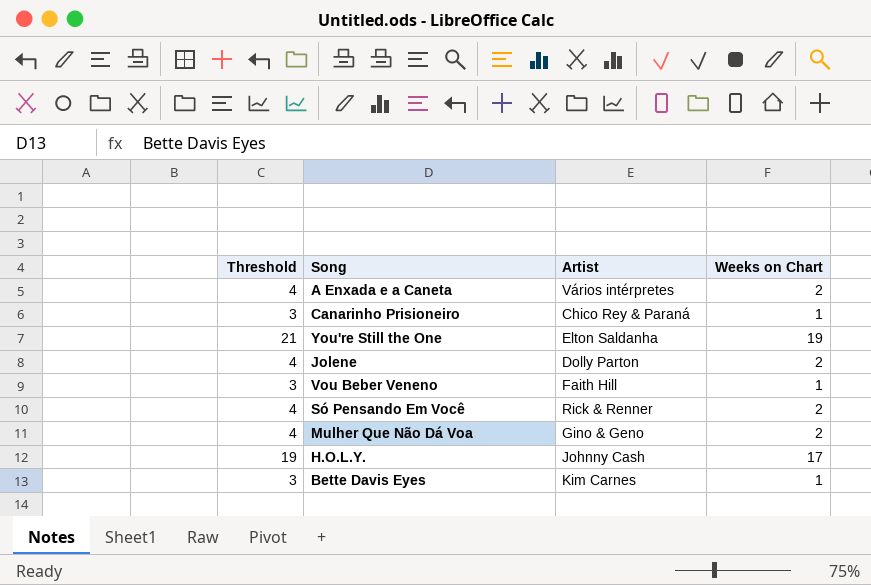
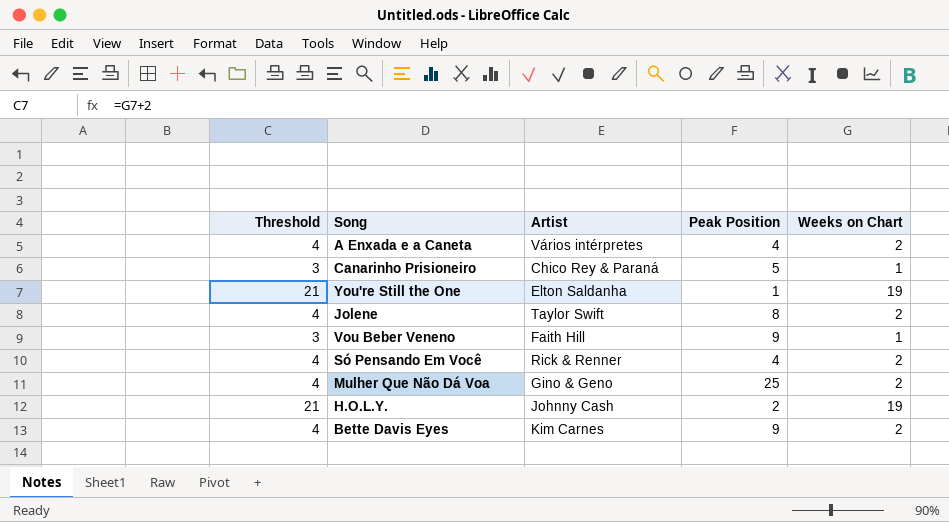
column Peak Position | position: none -> 4
Jolene | Artist: Dolly Parton -> Taylor Swift
H.O.L.Y. | Threshold: 19 -> 21
H.O.L.Y. | Weeks on Chart: 17 -> 19
Bette Davis Eyes | Threshold: 3 -> 4
Bette Davis Eyes | Weeks on Chart: 1 -> 2

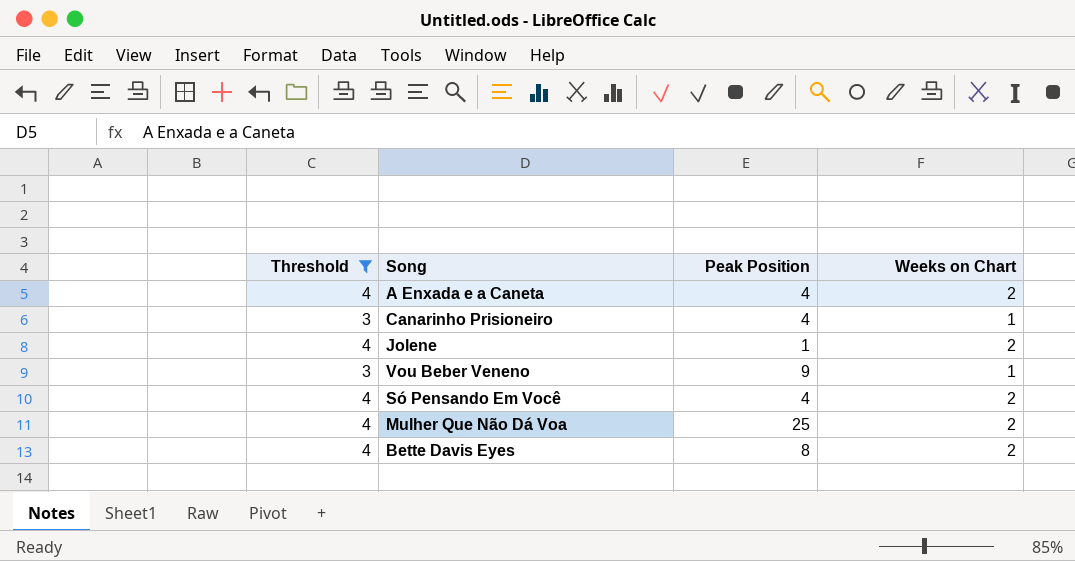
filter: none -> Threshold != 21
column Artist | position: 3 -> none
Canarinho Prisioneiro | Peak Position: 5 -> 4
Jolene | Peak Position: 8 -> 1
Bette Davis Eyes | Peak Position: 9 -> 8

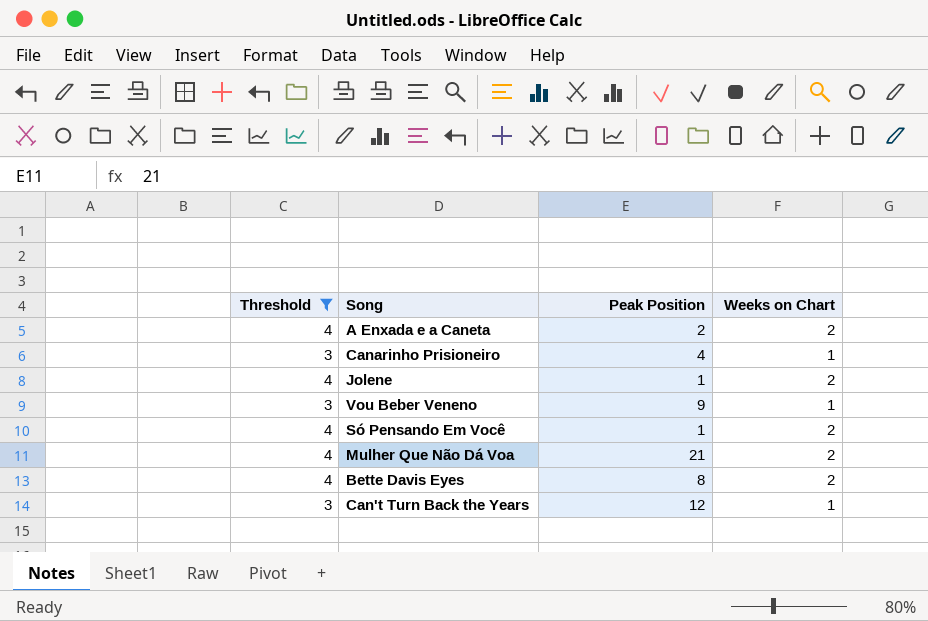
A Enxada e a Caneta | Peak Position: 4 -> 2
Só Pensando Em Você | Peak Position: 4 -> 1
Mulher Que Não Dá Voa | Peak Position: 25 -> 21
row Can't Turn Back the Years: none -> 3 | 12 | 1

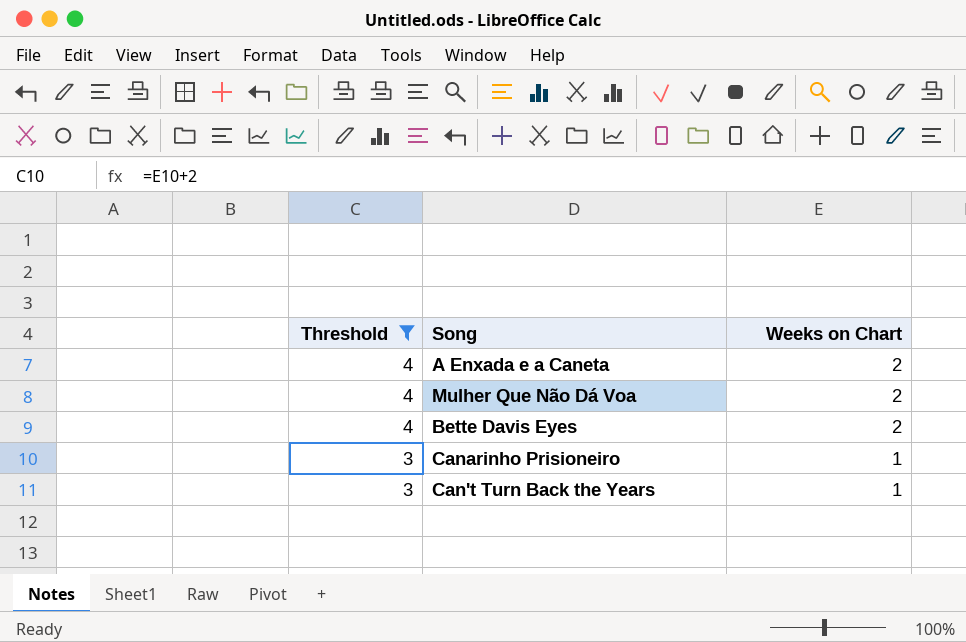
row order: none -> Threshold descending
column Peak Position | position: 3 -> none
row Jolene: 4 | 1 | 2 -> none
row Vou Beber Veneno: 3 | 9 | 1 -> none
row Só Pensando Em Você: 4 | 1 | 2 -> none

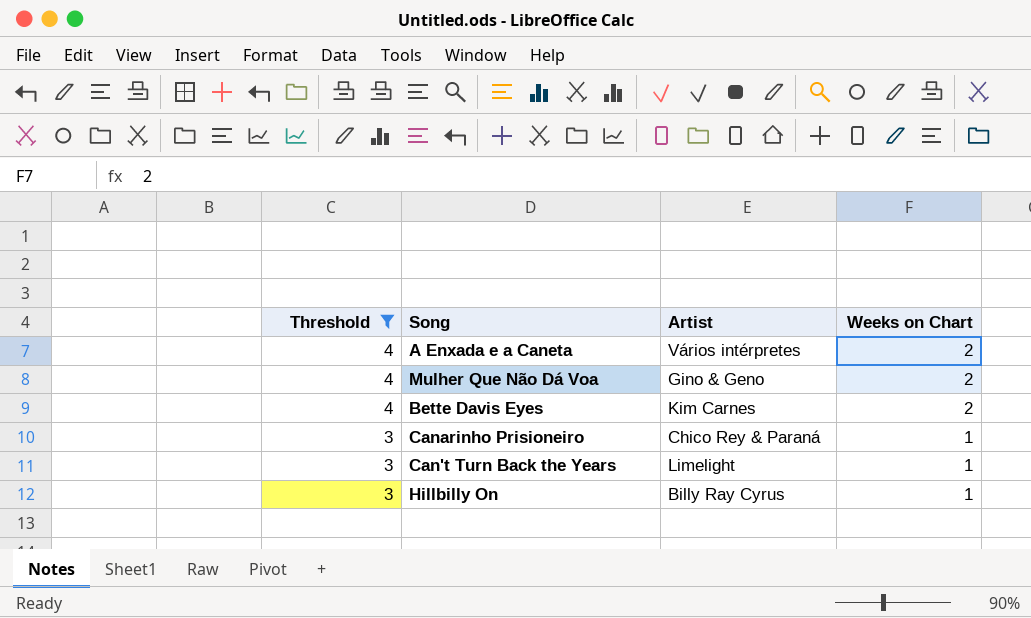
column Artist | position: none -> 3
row Hillbilly On: none -> 3 | Billy Ray Cyrus | 1

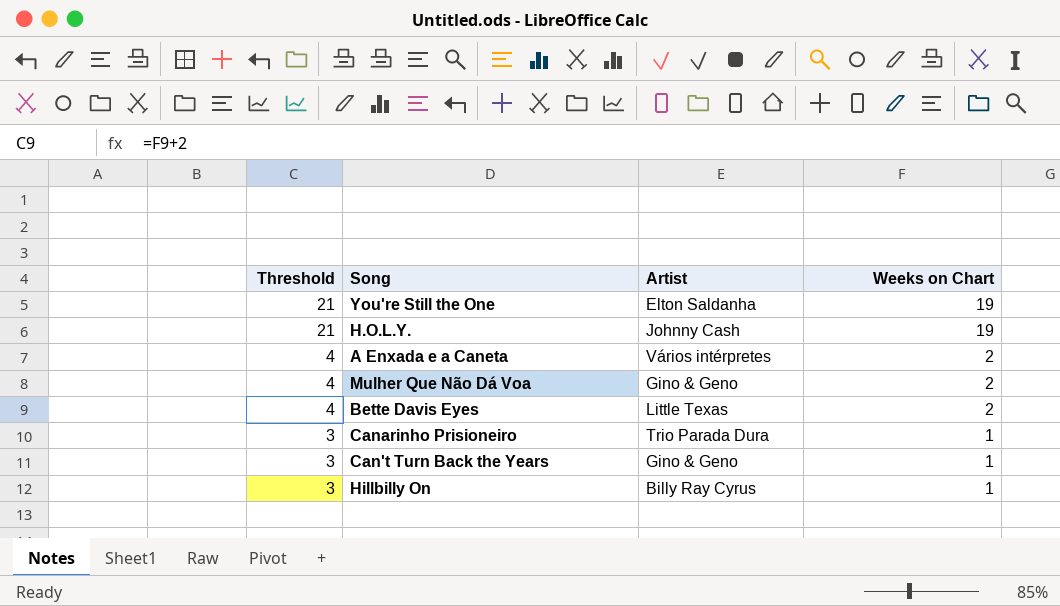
filter: Threshold != 21 -> none
Bette Davis Eyes | Artist: Kim Carnes -> Little Texas
Canarinho Prisioneiro | Artist: Chico Rey & Paraná -> Trio Parada Dura
Can't Turn Back the Years | Artist: Limelight -> Gino & Geno

